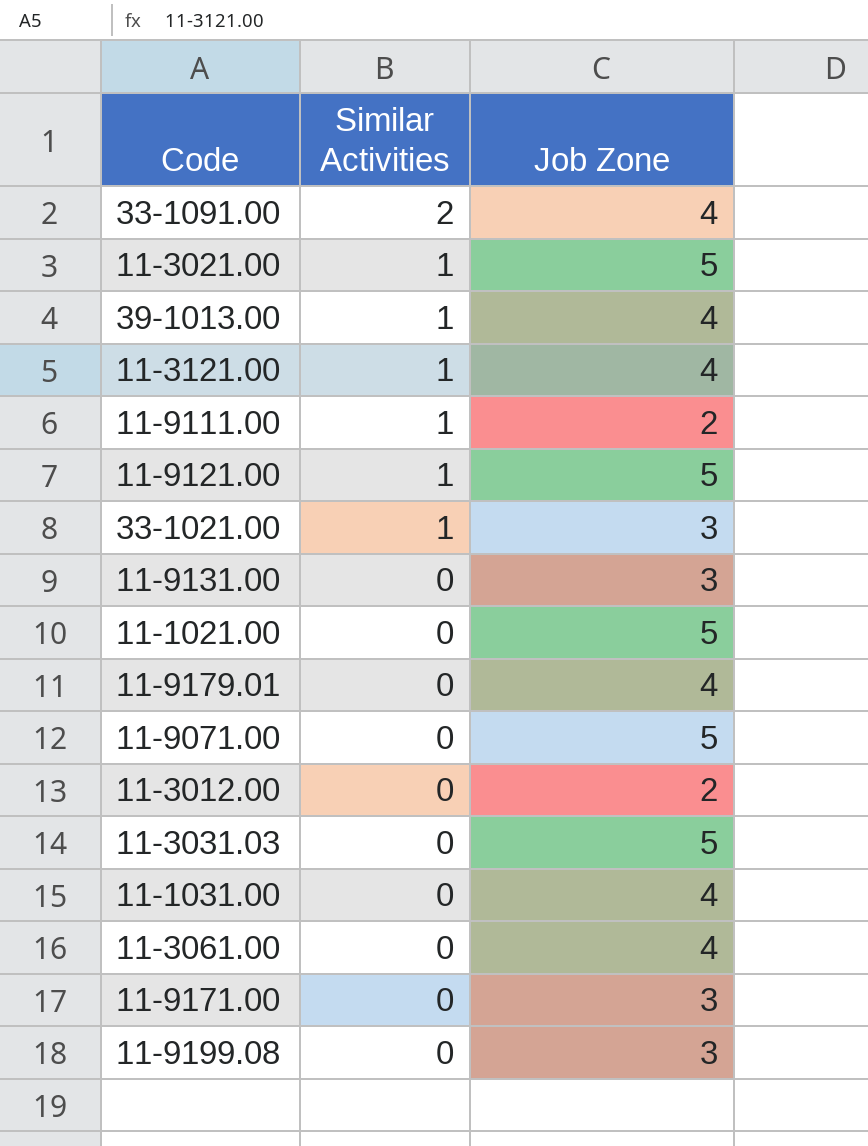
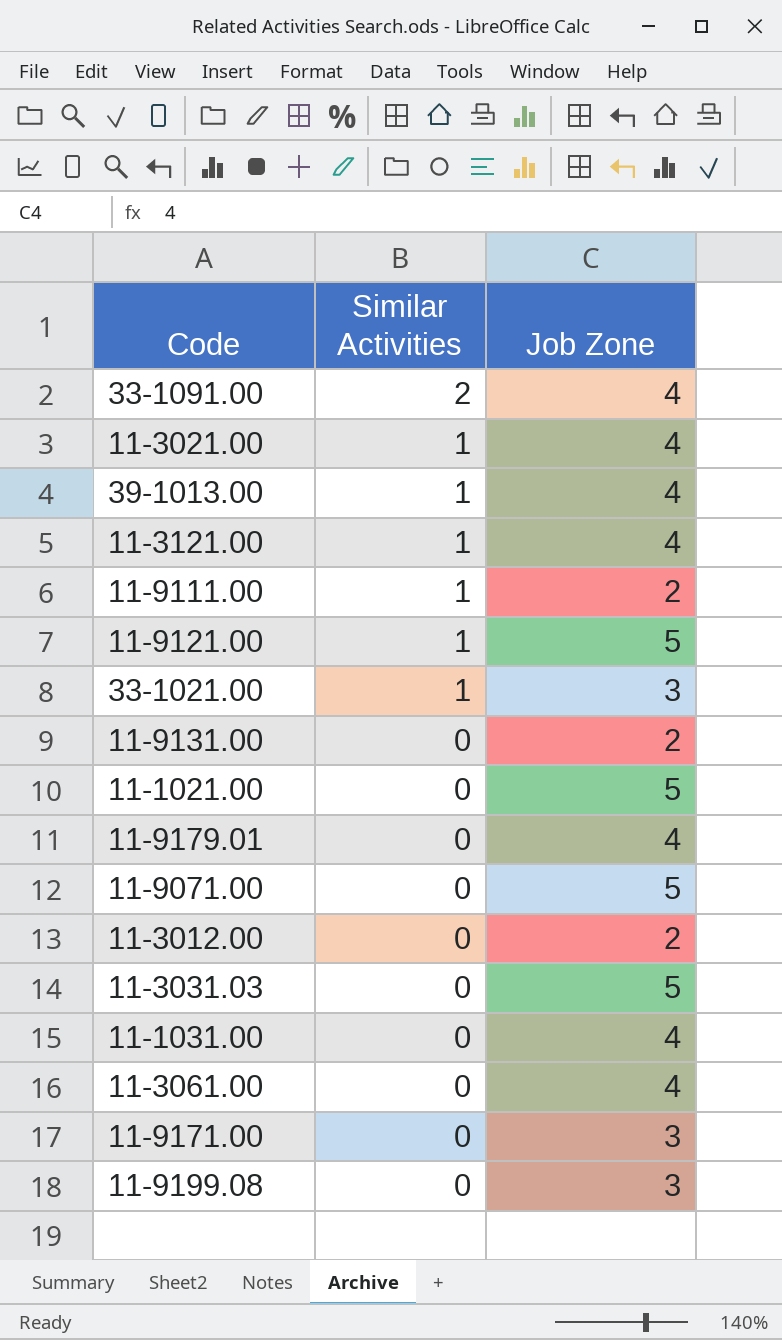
11-3021.00 | Job Zone: 5 -> 4
11-9131.00 | Job Zone: 3 -> 2

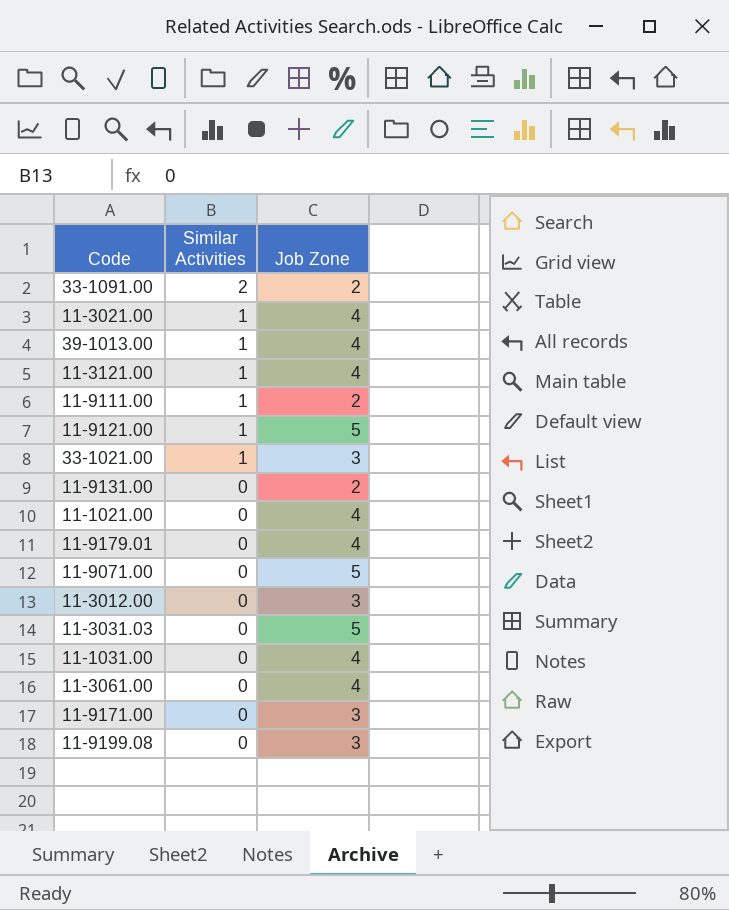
33-1091.00 | Job Zone: 4 -> 2
11-1021.00 | Job Zone: 5 -> 4
11-3012.00 | Job Zone: 2 -> 3

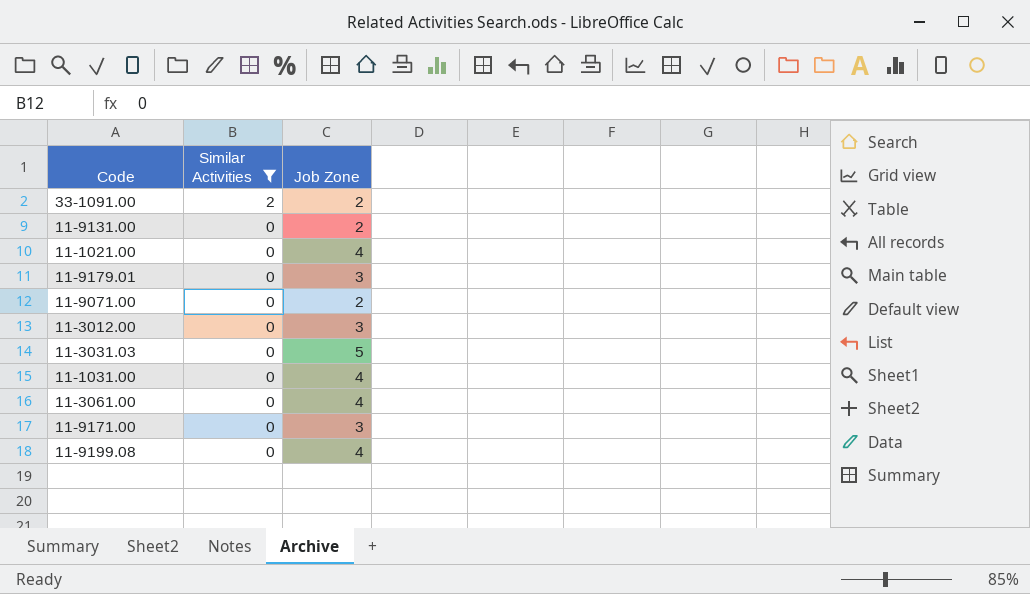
filter: none -> Similar Activities != 1
11-9179.01 | Job Zone: 4 -> 3
11-9071.00 | Job Zone: 5 -> 2
11-9199.08 | Job Zone: 3 -> 4

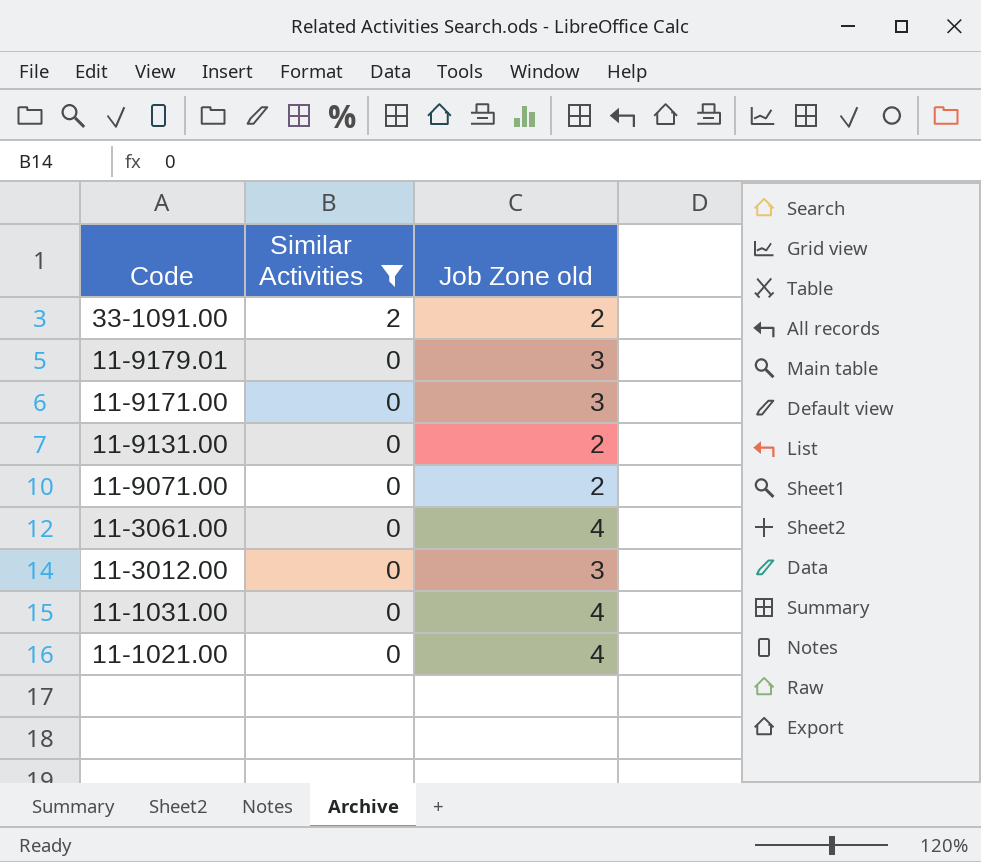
row order: Similar Activities descending -> Code descending
column name: Job Zone -> Job Zone old
row 11-3031.03: 0 | 5 -> none
row 11-9199.08: 0 | 4 -> none

